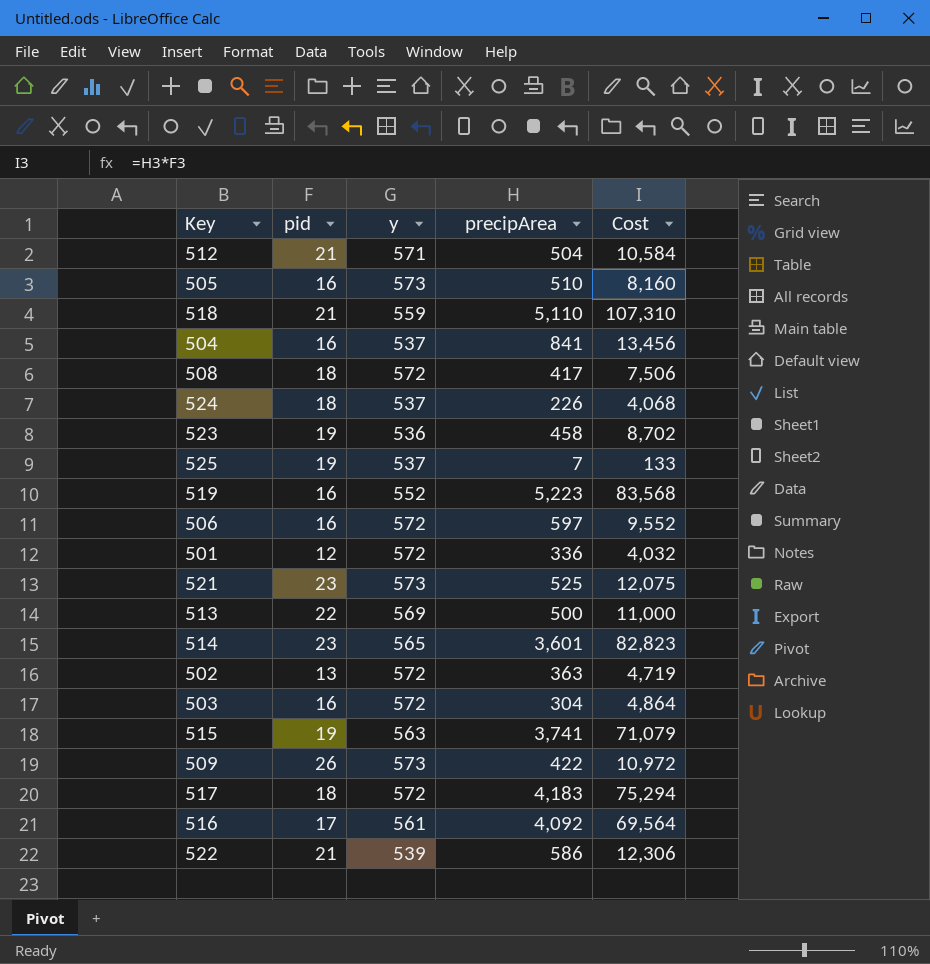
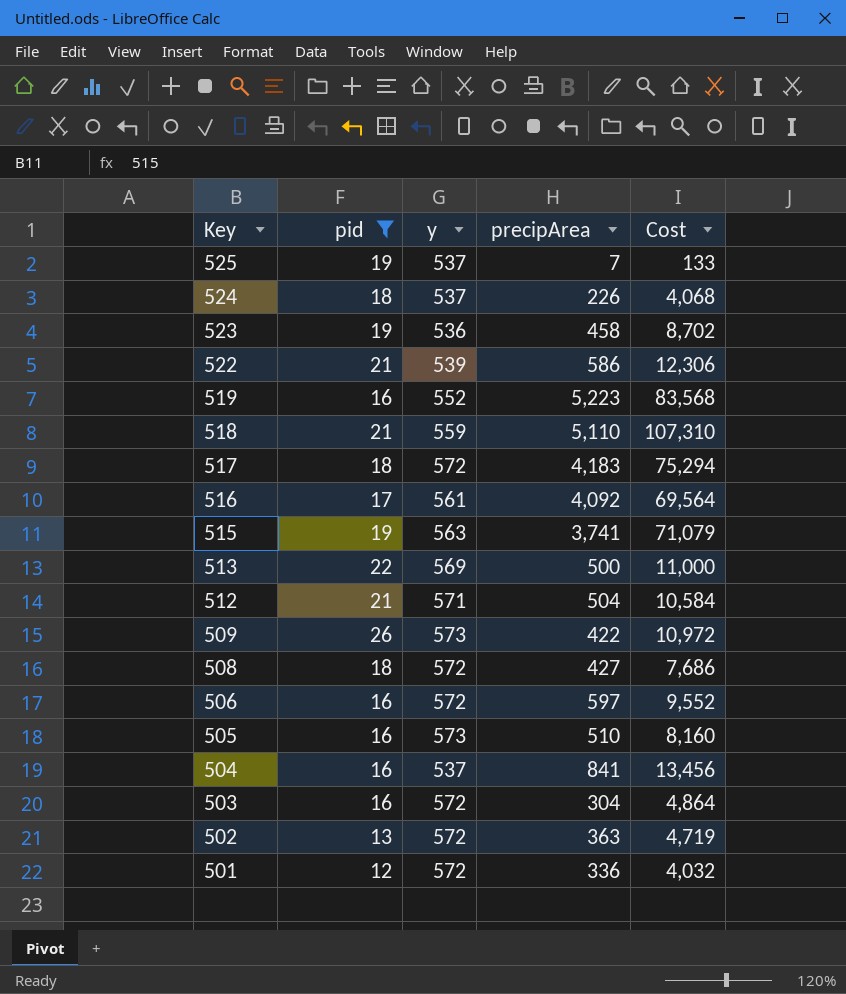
filter: none -> pid != 23
row order: none -> Key descending
508 | precipArea: 417 -> 427
508 | Cost: 7,506 -> 7,686

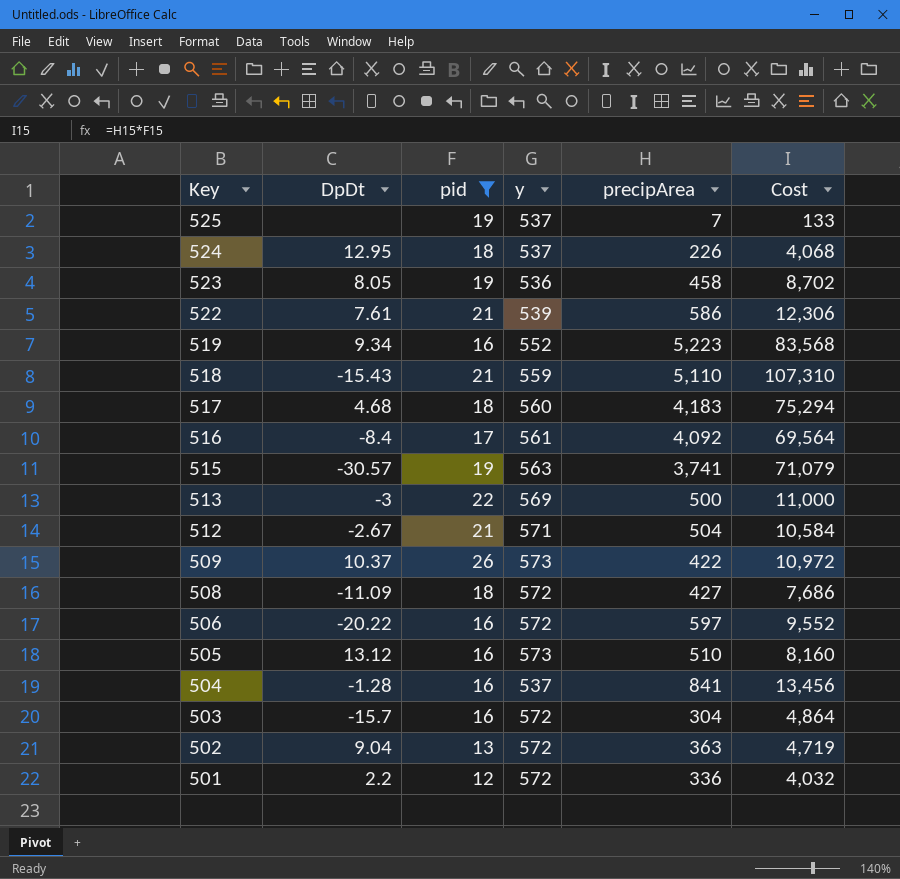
column DpDt | position: none -> 2
517 | y: 572 -> 560

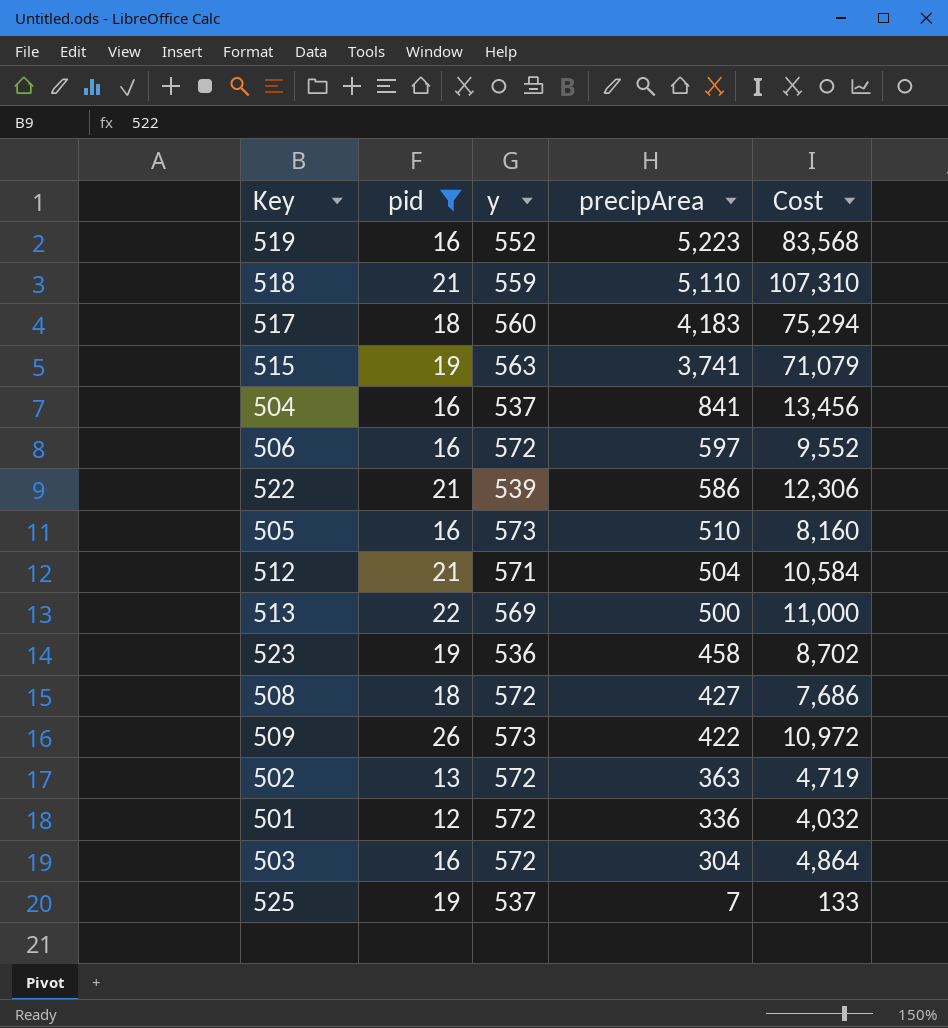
row order: Key descending -> precipArea descending
column DpDt | position: 2 -> none
row 524: 12.95 | 18 | 537 | 226 | 4,068 -> none
row 516: -8.4 | 17 | 561 | 4,092 | 69,564 -> none

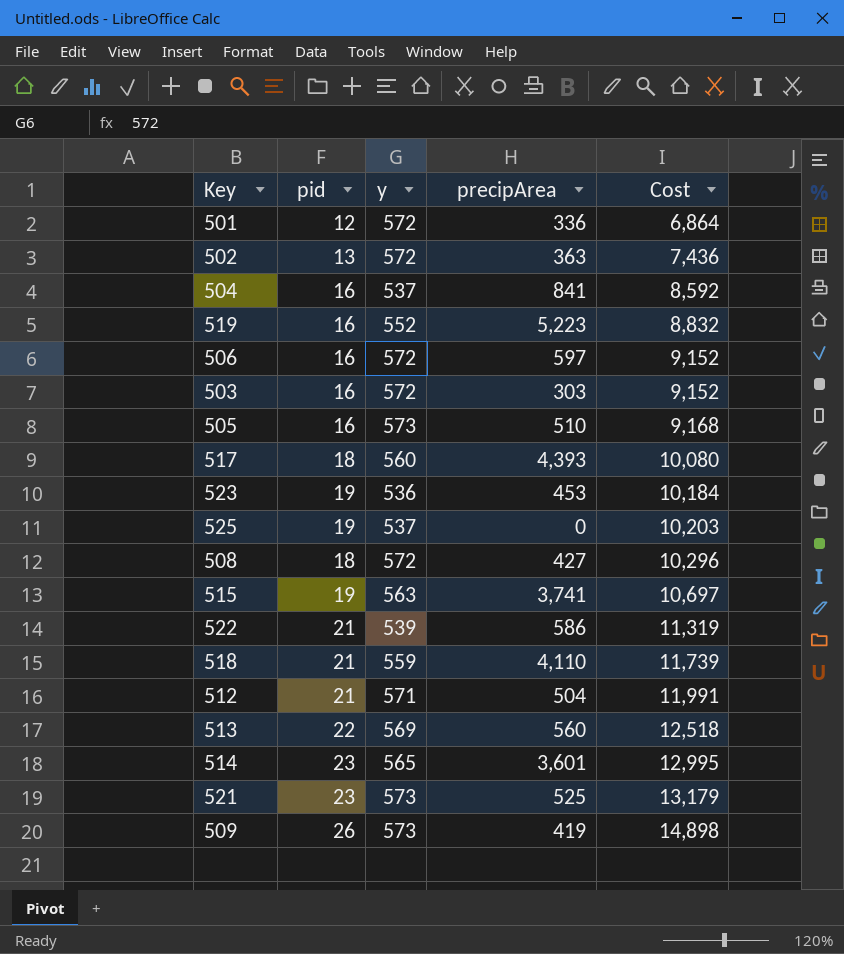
filter: pid != 23 -> none
row order: precipArea descending -> Cost ascending
column Cost | formula: [pid] * [precipArea] -> [pid] * [y]
503 | precipArea: 304 -> 303
517 | precipArea: 4,183 -> 4,393
523 | precipArea: 458 -> 453
525 | precipArea: 7 -> 0
518 | precipArea: 5,110 -> 4,110
513 | precipArea: 500 -> 560
509 | precipArea: 422 -> 419

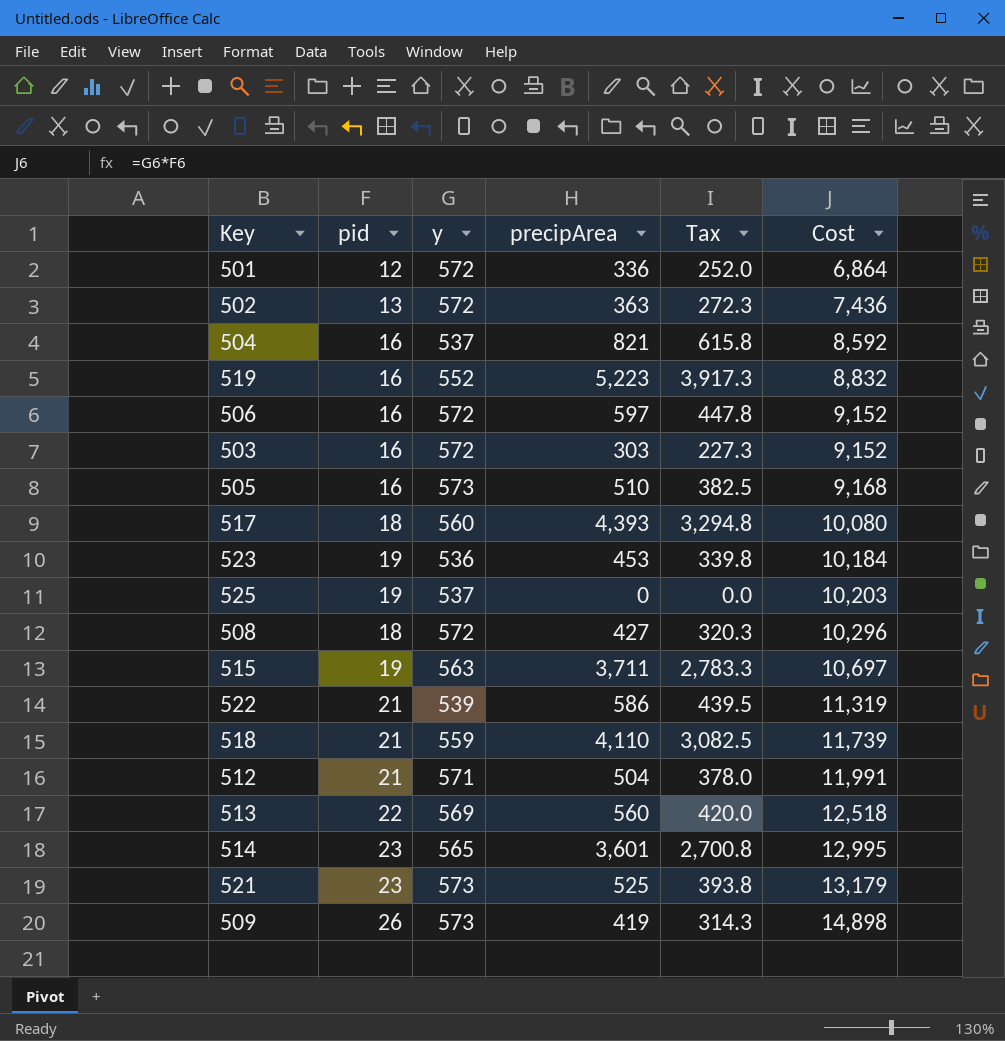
column Tax | formula: none -> [precipArea] * 0.75
504 | precipArea: 841 -> 821
515 | precipArea: 3,741 -> 3,711

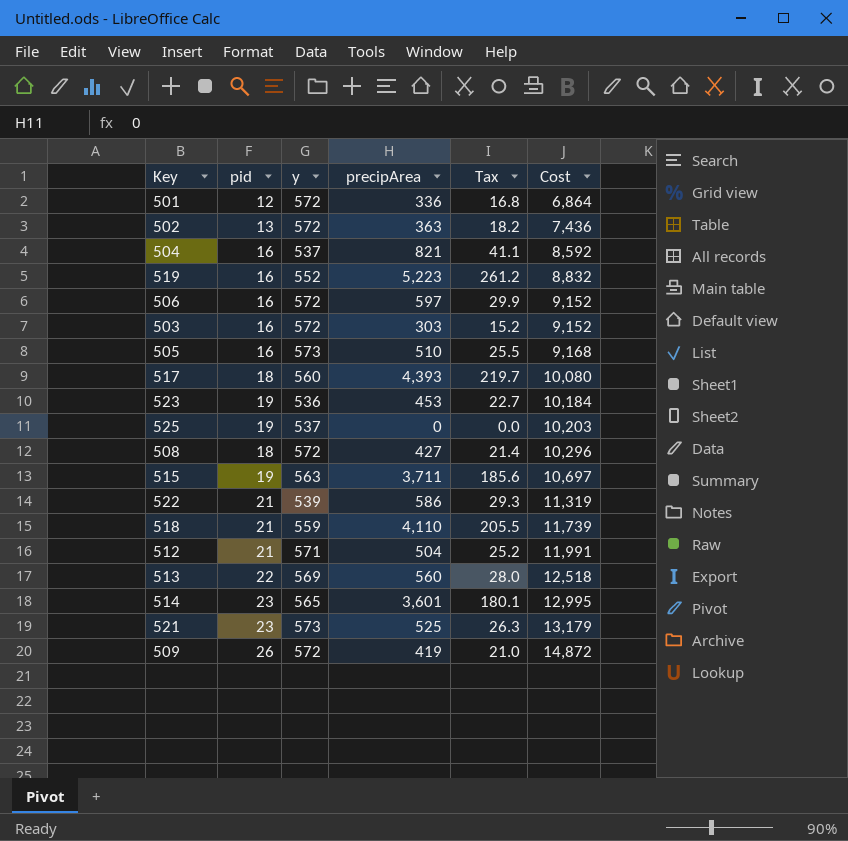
column Tax | formula: [precipArea] * 0.75 -> [precipArea] * 0.05
509 | y: 573 -> 572
509 | Cost: 14,898 -> 14,872

